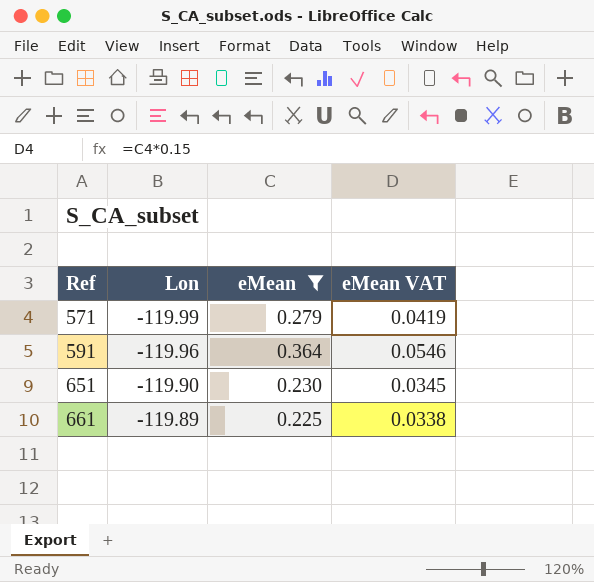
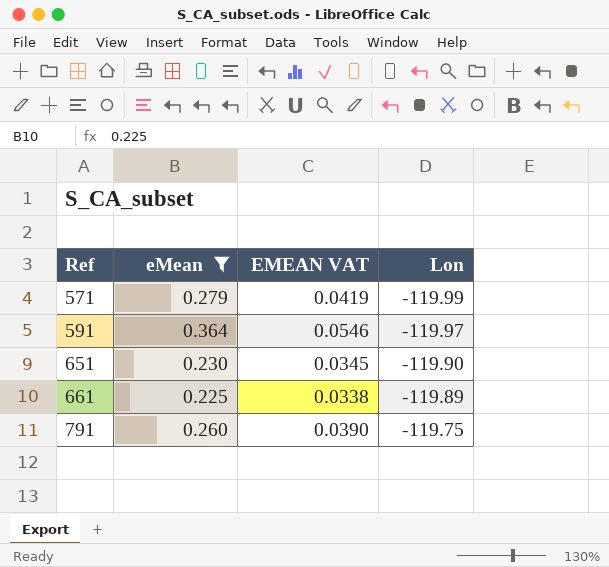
column name: eMean VAT -> EMEAN VAT
column Lon | position: 2 -> 4
591 | Lon: -119.96 -> -119.97
row 791: none -> 0.260 | 0.0390 | -119.75

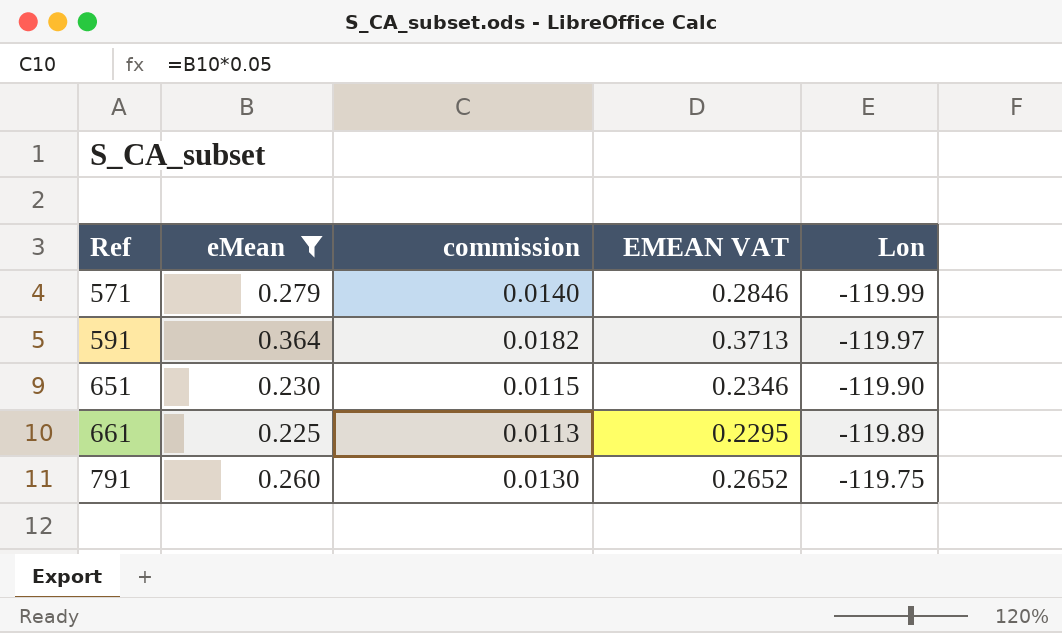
column commission | formula: none -> [eMean] * 0.05
column EMEAN VAT | formula: [eMean] * 0.15 -> [eMean] * 1.02

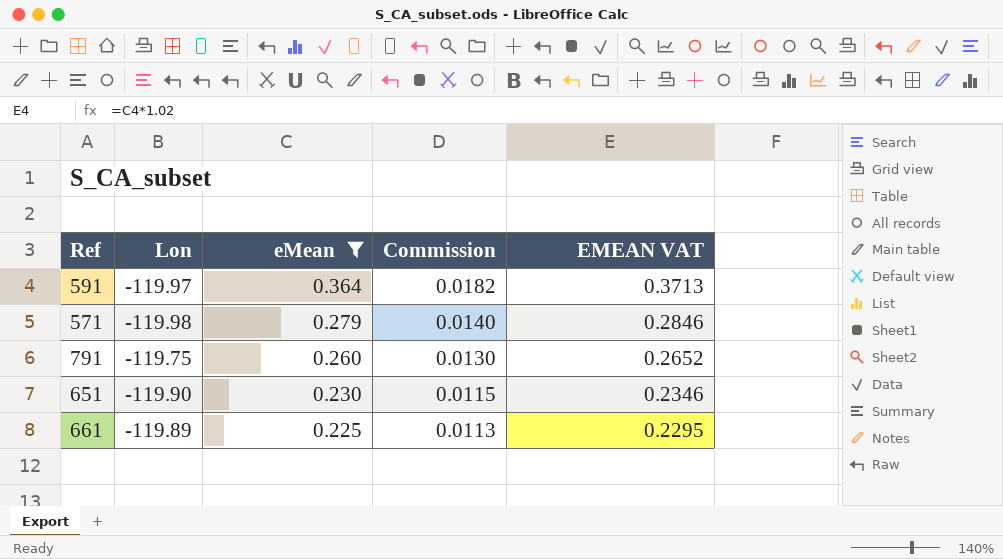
row order: Ref ascending -> eMean descending
column Lon | position: 5 -> 2
column name: commission -> Commission
571 | Lon: -119.99 -> -119.98

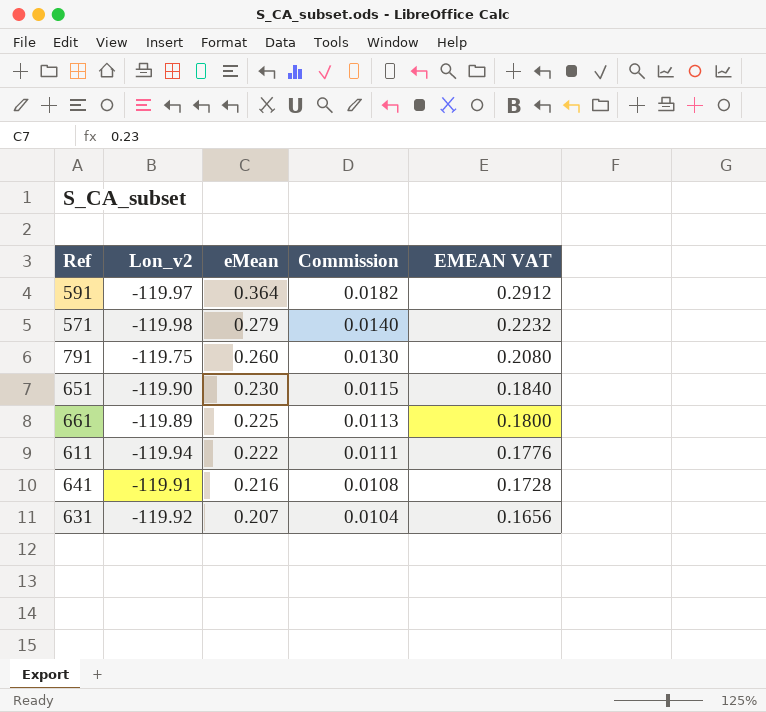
filter: eMean >= 0.225 -> none
column name: Lon -> Lon_v2
column EMEAN VAT | formula: [eMean] * 1.02 -> [eMean] * 0.8

